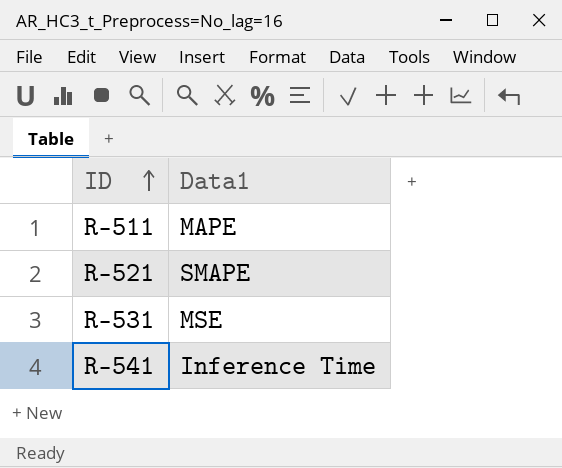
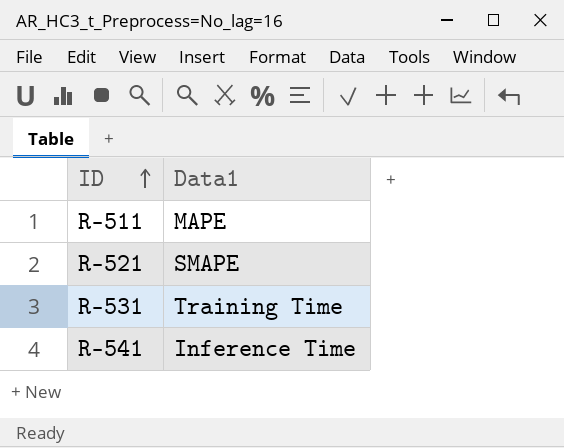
R-531 | Data1: MSE -> Training Time

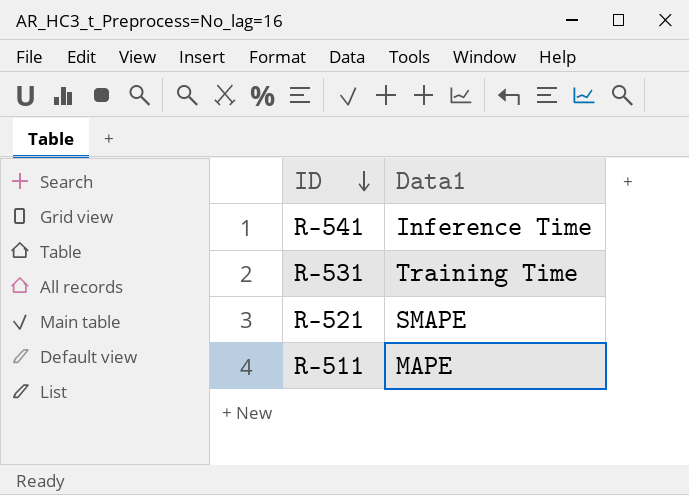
row order: ID ascending -> ID descending

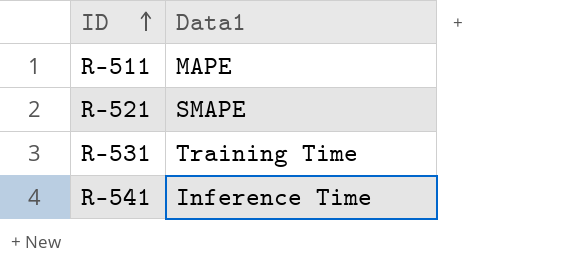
row order: ID descending -> ID ascending

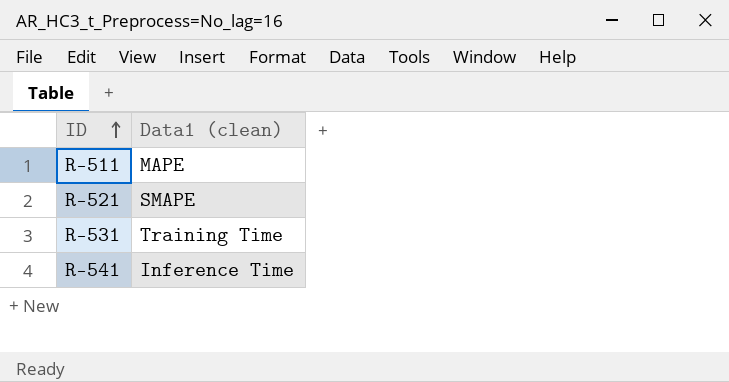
column name: Data1 -> Data1 (clean)

